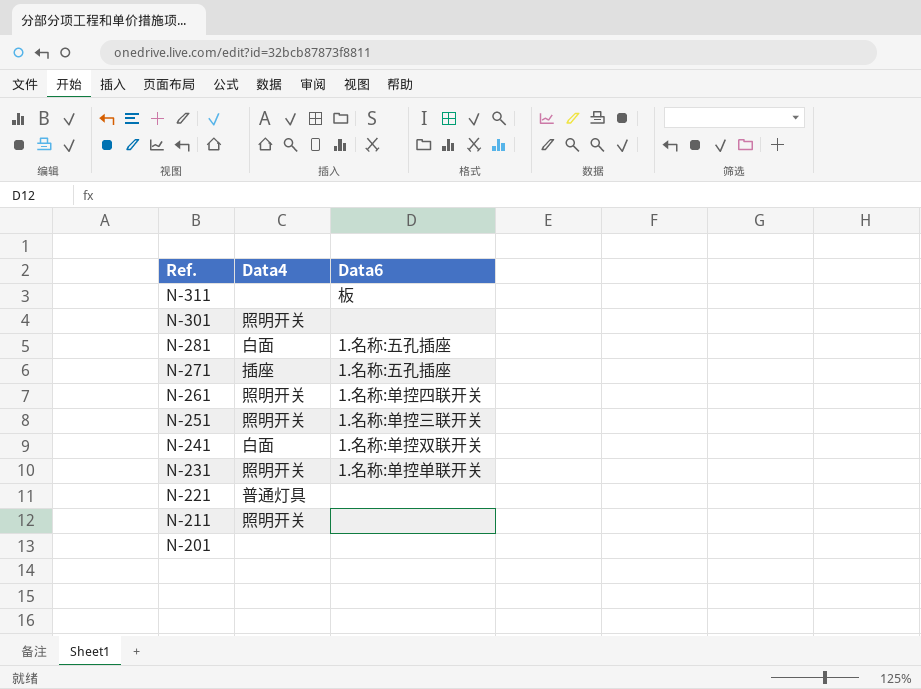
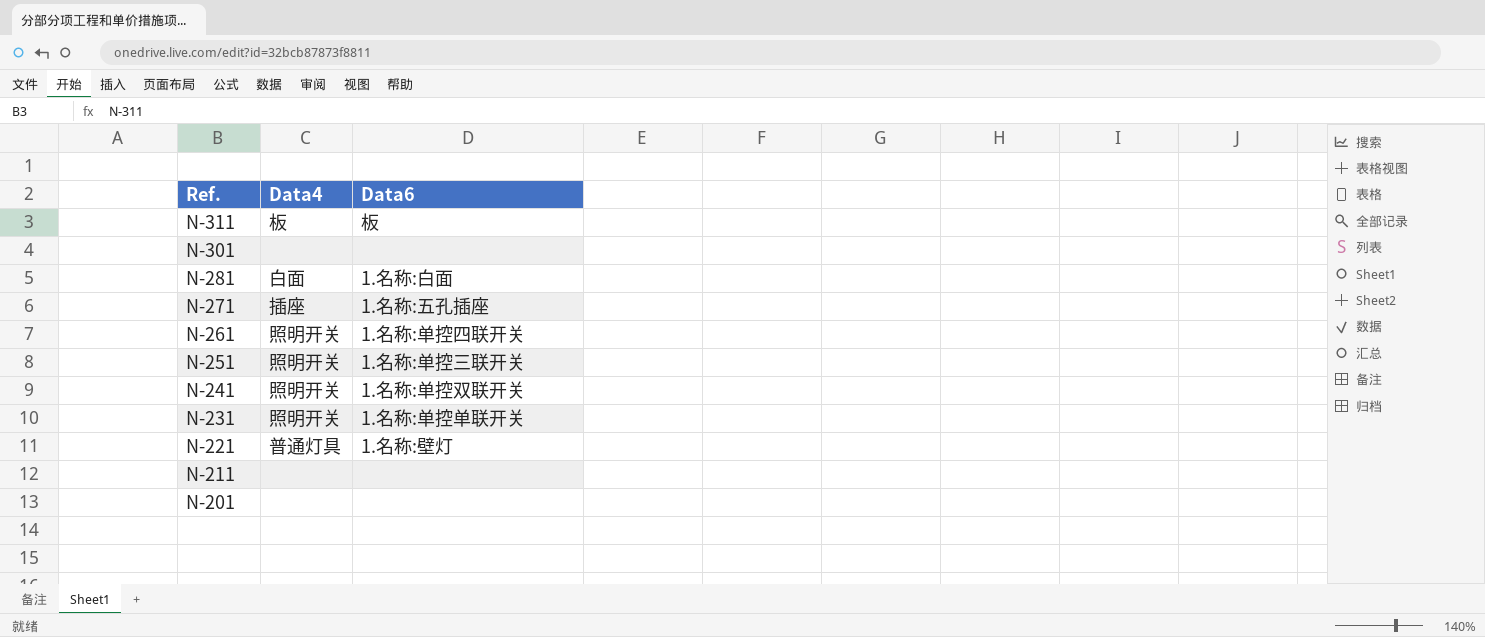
N-311 | Data4: none -> 板
N-301 | Data4: 照明开关 -> none
N-281 | Data6: 1.名称:五孔插座 -> 1.名称:白面
N-241 | Data4: 白面 -> 照明开关
N-221 | Data6: none -> 1.名称:壁灯
N-211 | Data4: 照明开关 -> none

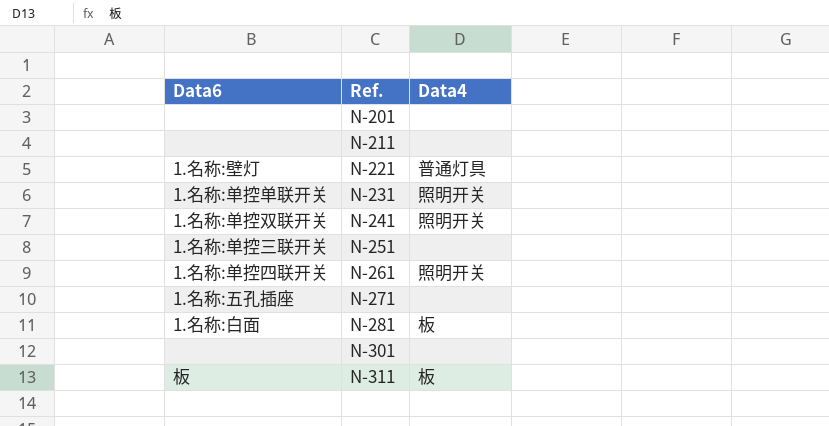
row order: Ref. descending -> Ref. ascending
column Data6 | position: 3 -> 1
N-251 | Data4: 照明开关 -> none
N-271 | Data4: 插座 -> none
N-281 | Data4: 白面 -> 板

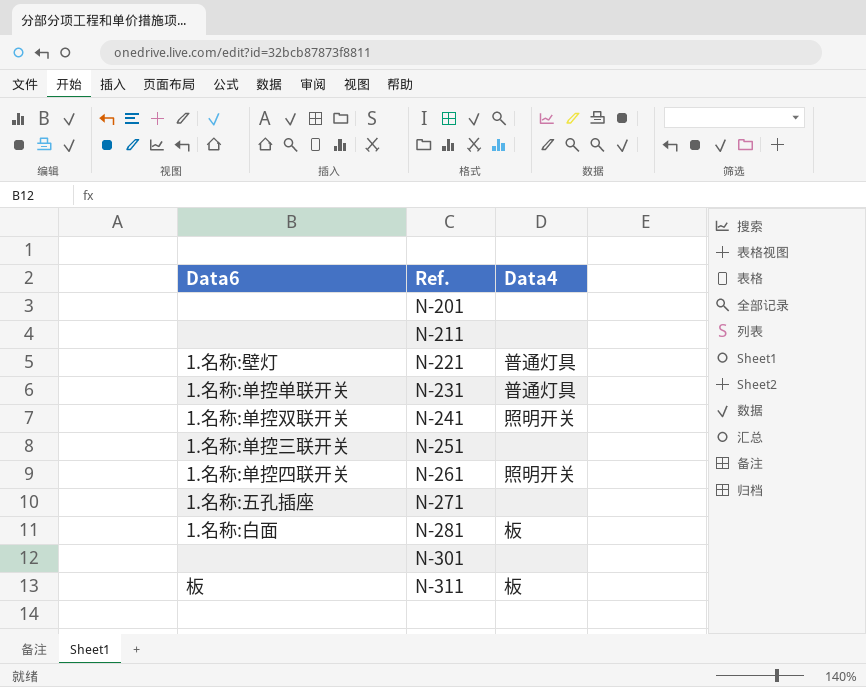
N-231 | Data4: 照明开关 -> 普通灯具

